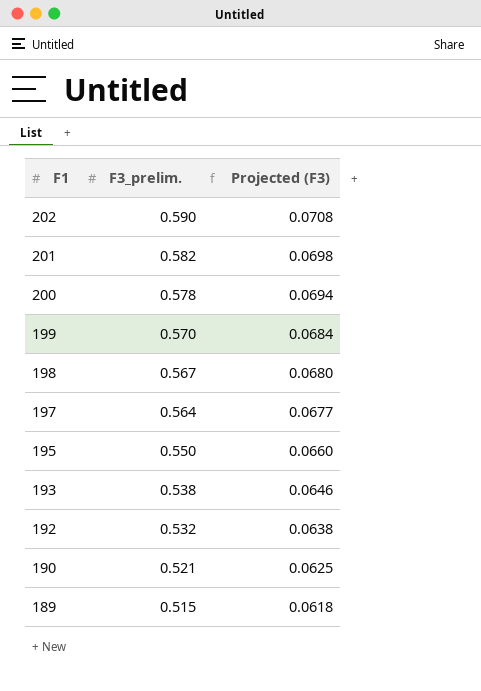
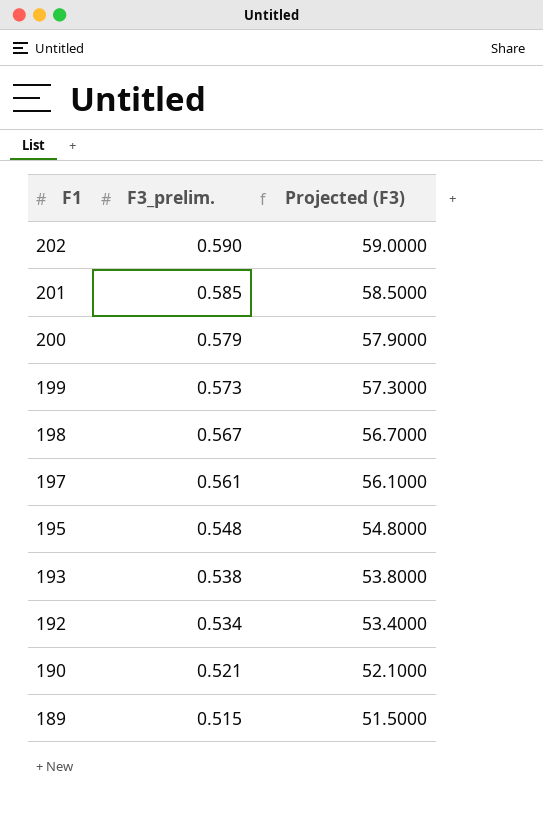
column Projected (F3) | formula: [F3_prelim.] * 0.12 -> [F3_prelim.] * 100
201 | F3_prelim.: 0.582 -> 0.585
200 | F3_prelim.: 0.578 -> 0.579
199 | F3_prelim.: 0.570 -> 0.573
197 | F3_prelim.: 0.564 -> 0.561
195 | F3_prelim.: 0.550 -> 0.548
192 | F3_prelim.: 0.532 -> 0.534

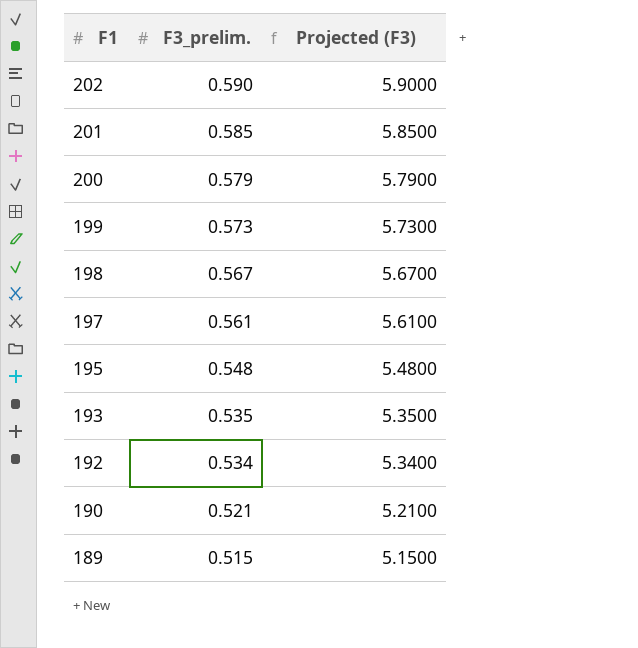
column Projected (F3) | formula: [F3_prelim.] * 100 -> [F3_prelim.] * 10
193 | F3_prelim.: 0.538 -> 0.535

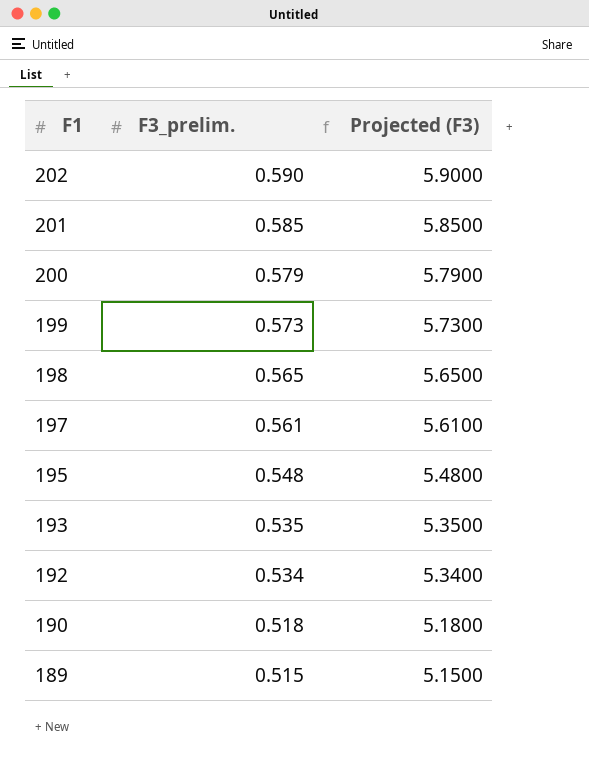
198 | F3_prelim.: 0.567 -> 0.565
198 | Projected (F3): 5.6700 -> 5.6500
190 | F3_prelim.: 0.521 -> 0.518
190 | Projected (F3): 5.2100 -> 5.1800

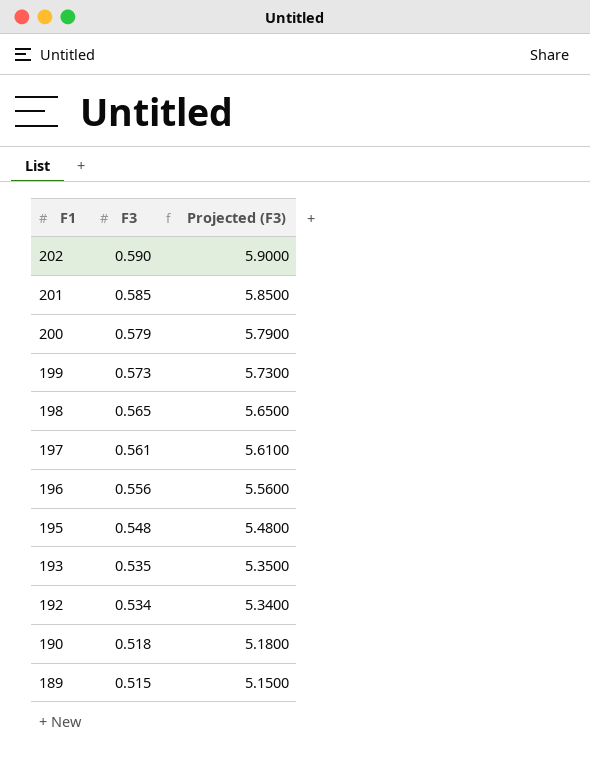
column name: F3_prelim. -> F3
row 196: none -> 0.556 | 5.5600

